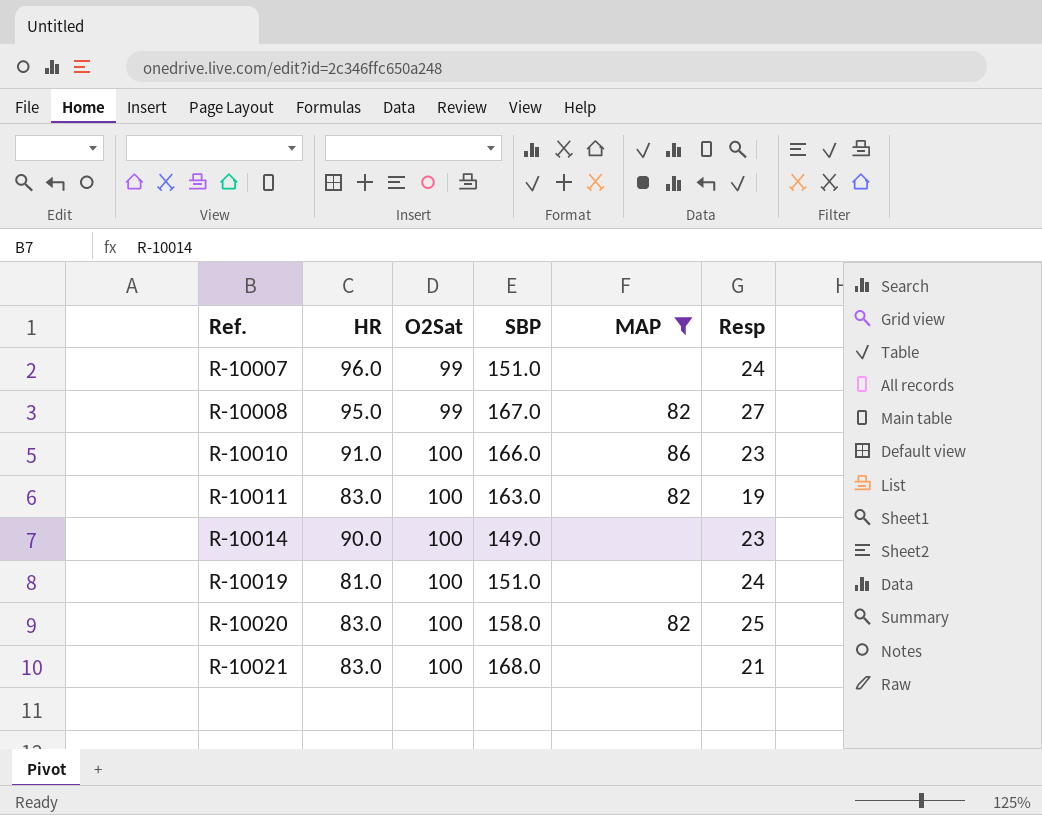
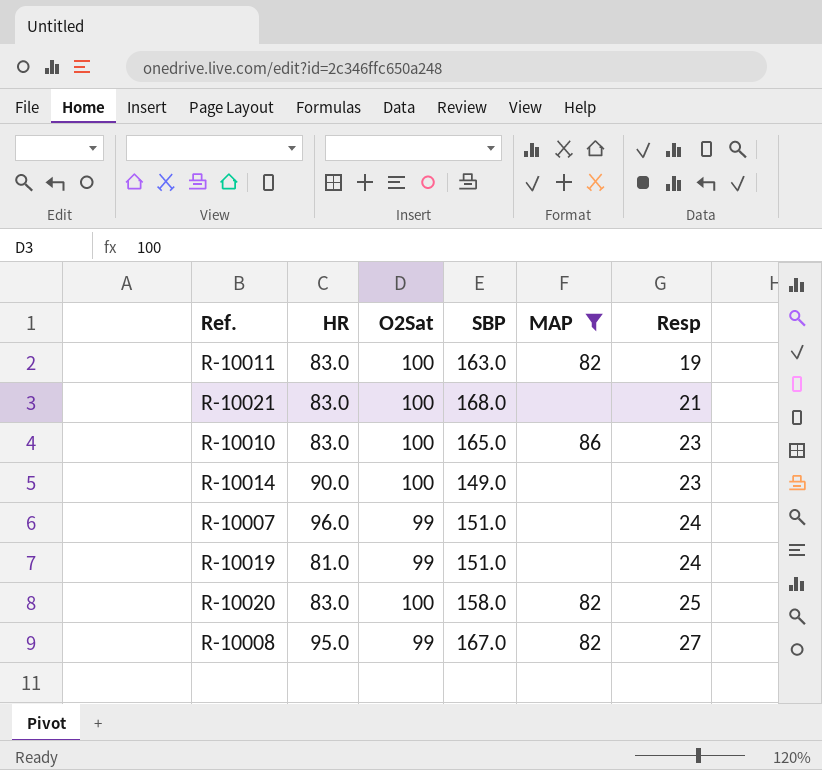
row order: Ref. ascending -> Resp ascending
R-10010 | HR: 91.0 -> 83.0
R-10010 | SBP: 166.0 -> 165.0
R-10019 | O2Sat: 100 -> 99

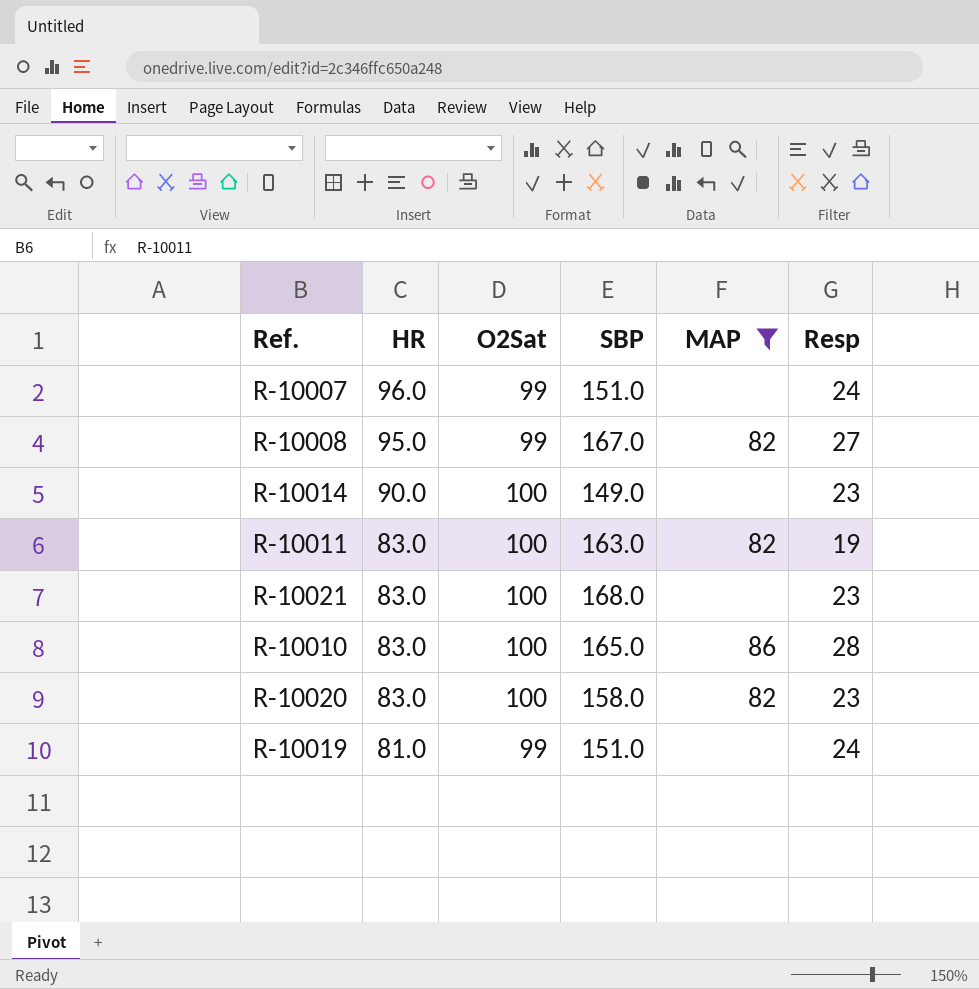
row order: Resp ascending -> HR descending
R-10021 | Resp: 21 -> 23
R-10010 | Resp: 23 -> 28
R-10020 | Resp: 25 -> 23

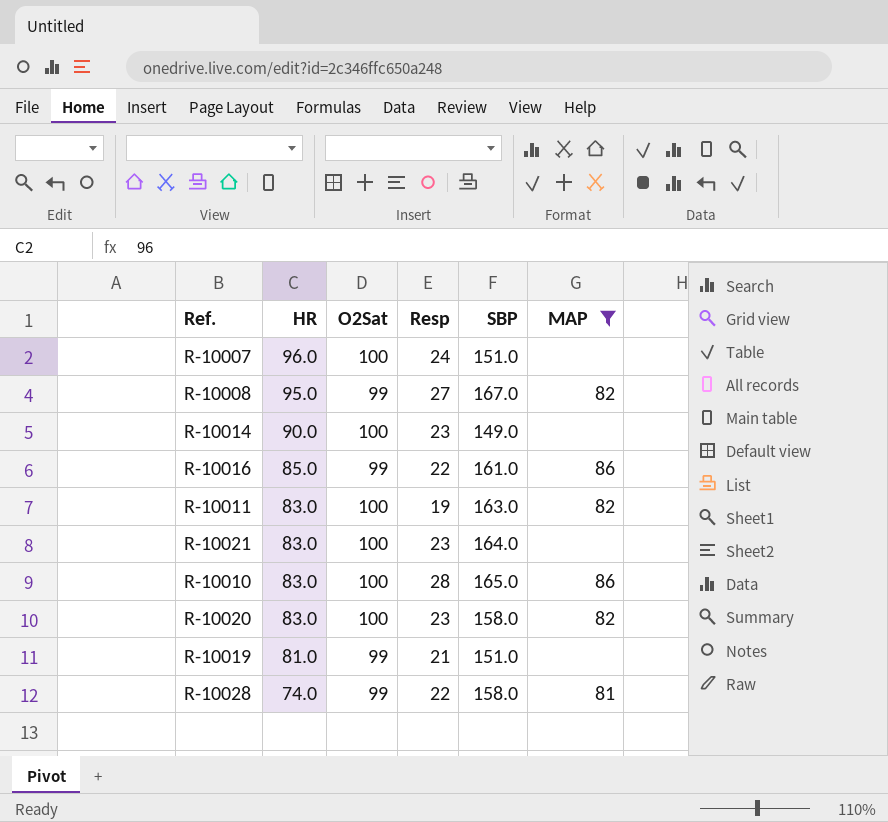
column Resp | position: 6 -> 4
R-10007 | O2Sat: 99 -> 100
row R-10016: none -> 85.0 | 99 | 22 | 161.0 | 86
R-10021 | SBP: 168.0 -> 164.0
R-10019 | Resp: 24 -> 21
row R-10028: none -> 74.0 | 99 | 22 | 158.0 | 81

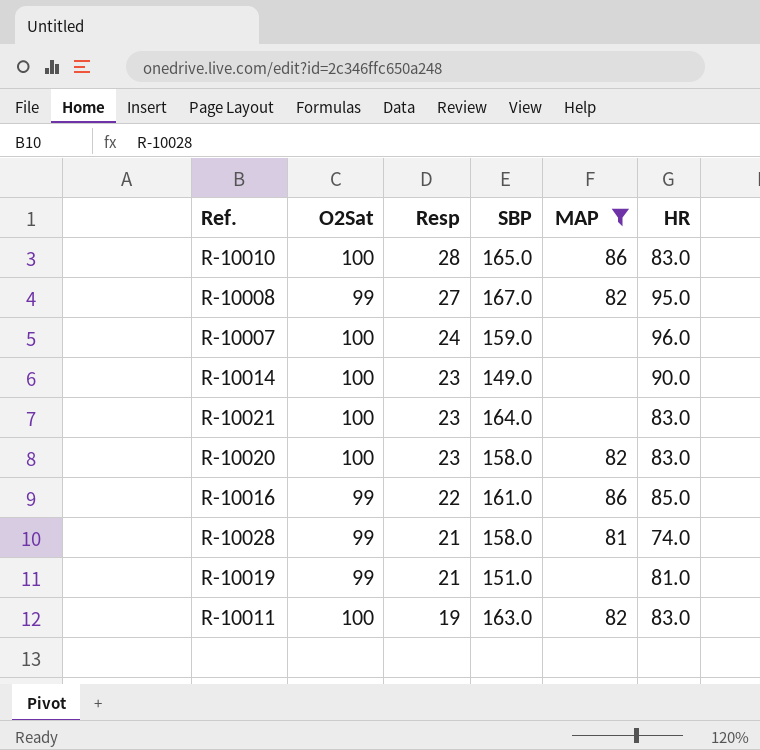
row order: HR descending -> Resp descending
column HR | position: 2 -> 6
R-10007 | SBP: 151.0 -> 159.0
R-10028 | Resp: 22 -> 21

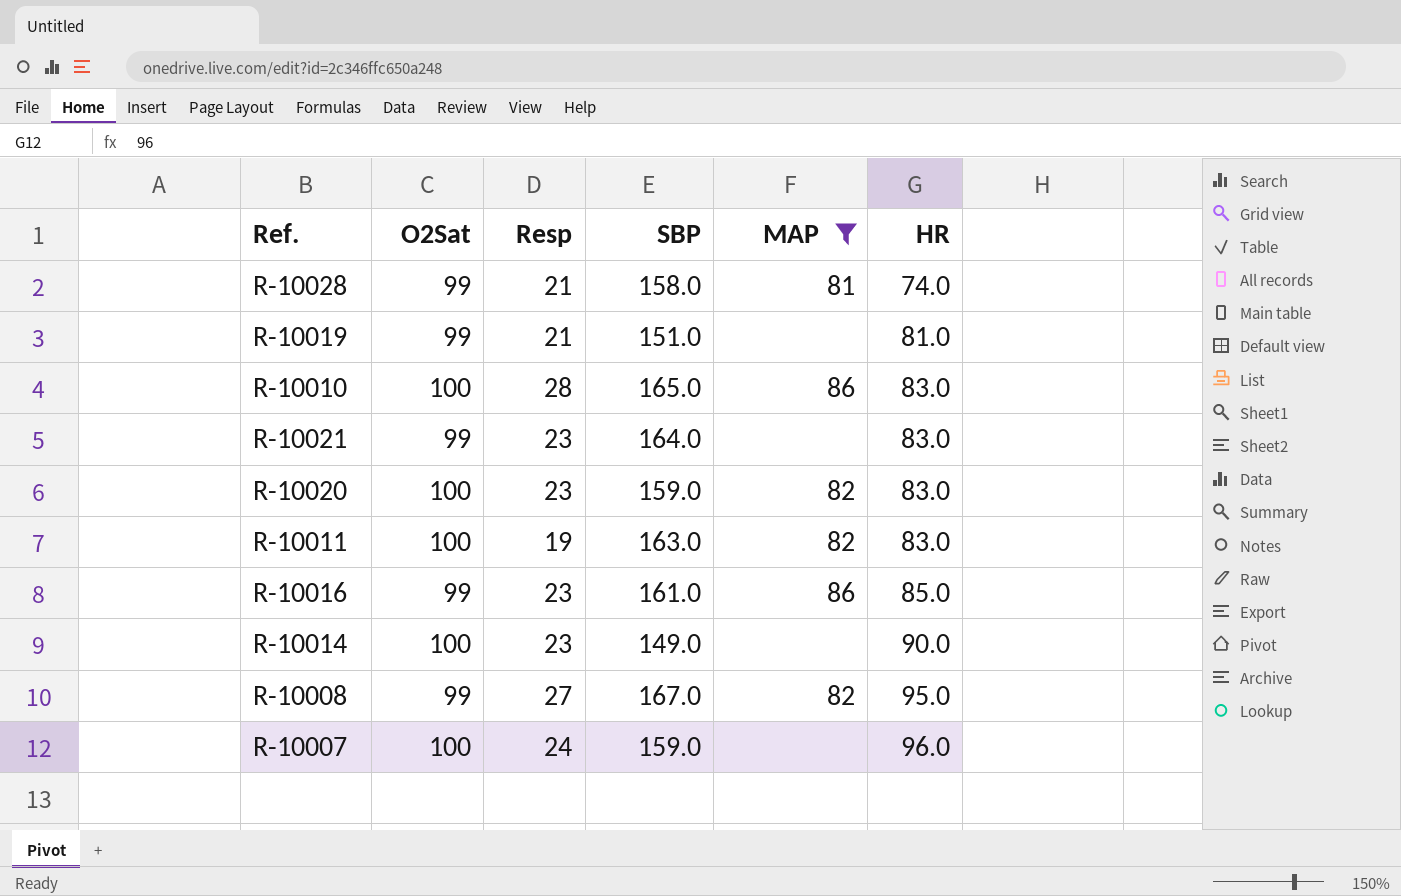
row order: Resp descending -> HR ascending
R-10021 | O2Sat: 100 -> 99
R-10020 | SBP: 158.0 -> 159.0
R-10016 | Resp: 22 -> 23

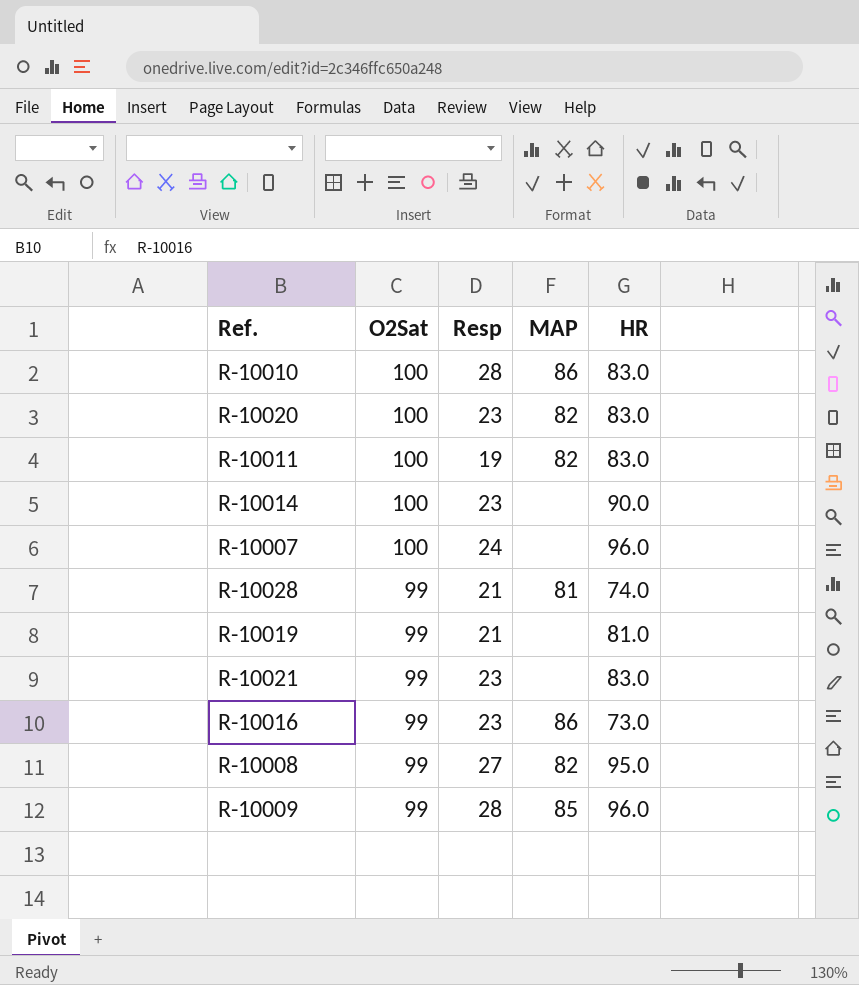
filter: MAP != 85 -> none
row order: HR ascending -> O2Sat descending
column SBP | position: 4 -> none
R-10016 | HR: 85.0 -> 73.0

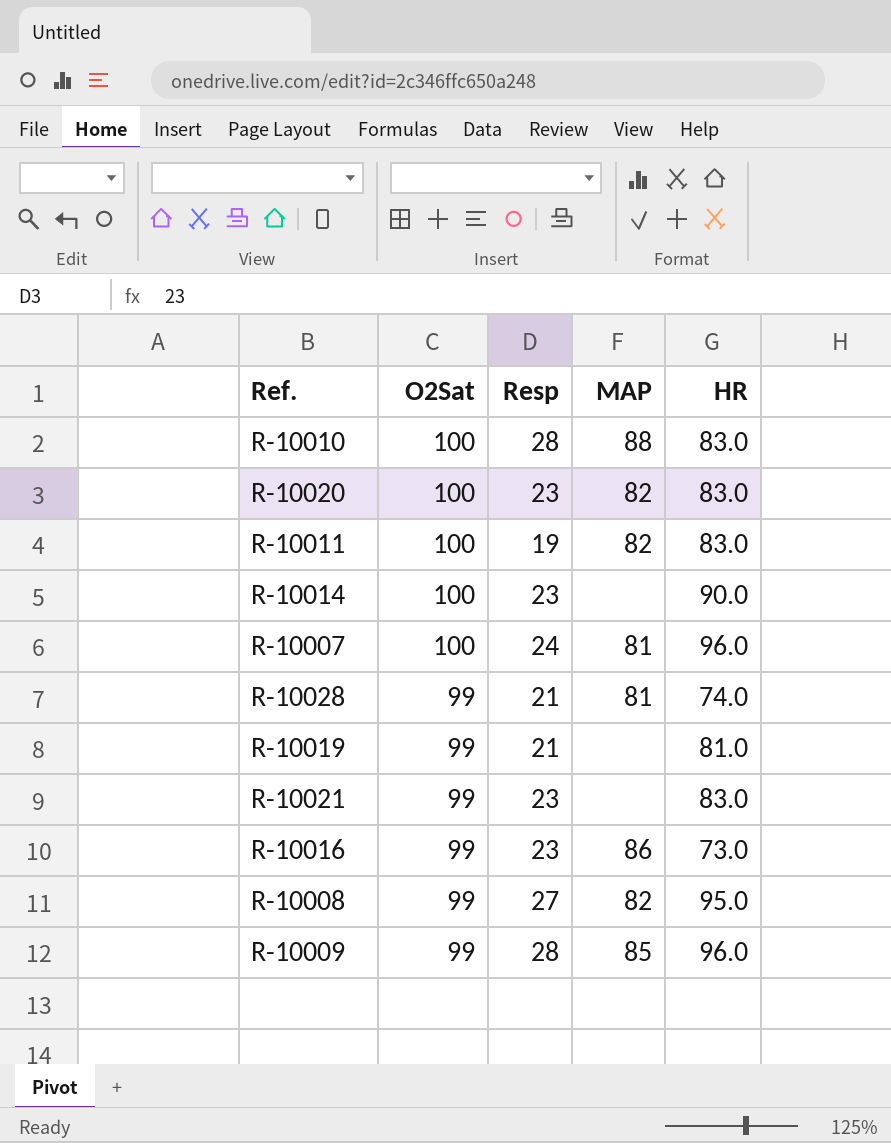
R-10010 | MAP: 86 -> 88
R-10007 | MAP: none -> 81

